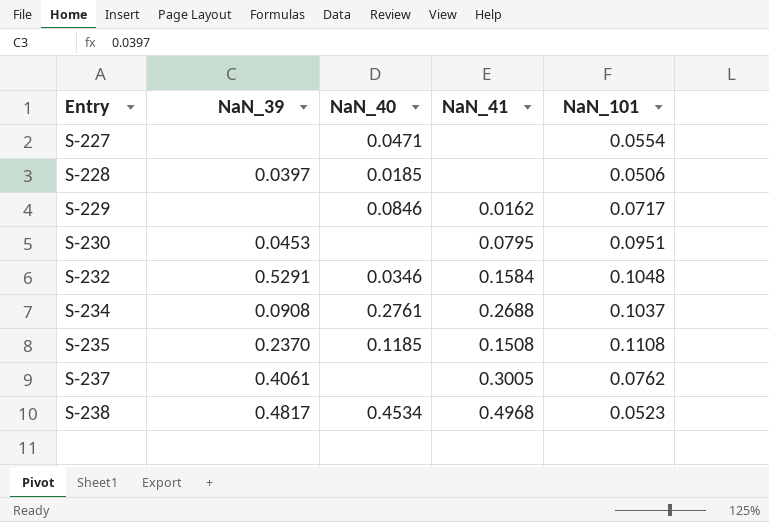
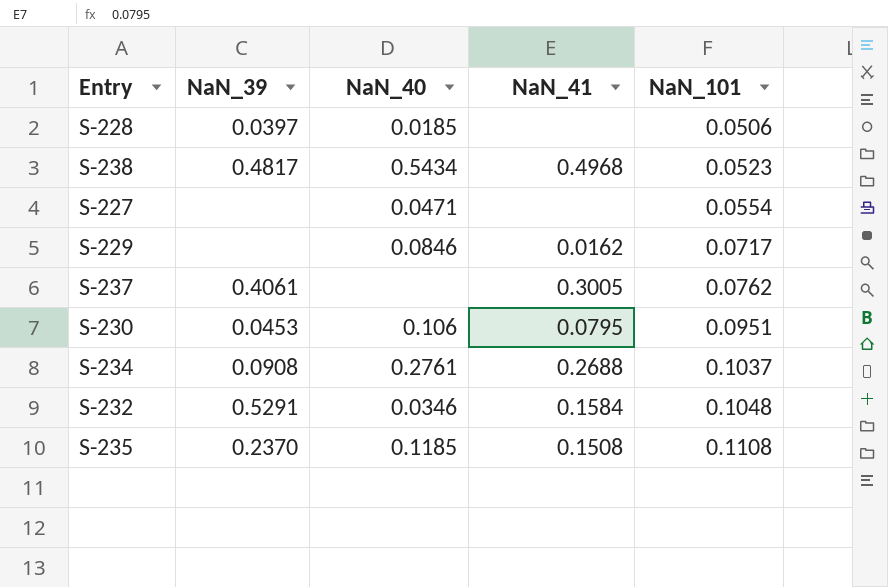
row order: Entry ascending -> NaN_101 ascending
S-238 | NaN_40: 0.4534 -> 0.5434
S-230 | NaN_40: none -> 0.106

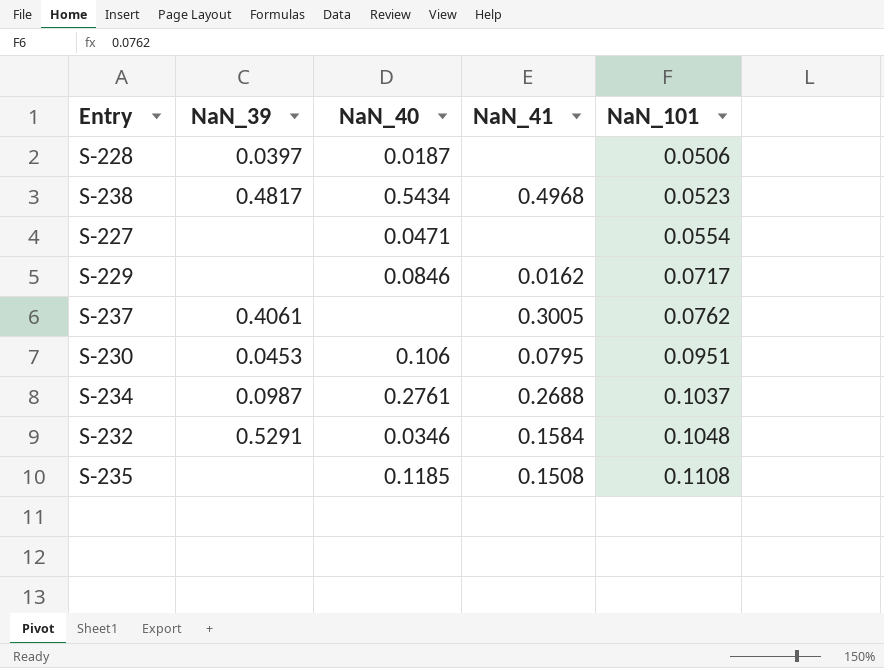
S-228 | NaN_40: 0.0185 -> 0.0187
S-234 | NaN_39: 0.0908 -> 0.0987
S-235 | NaN_39: 0.2370 -> none

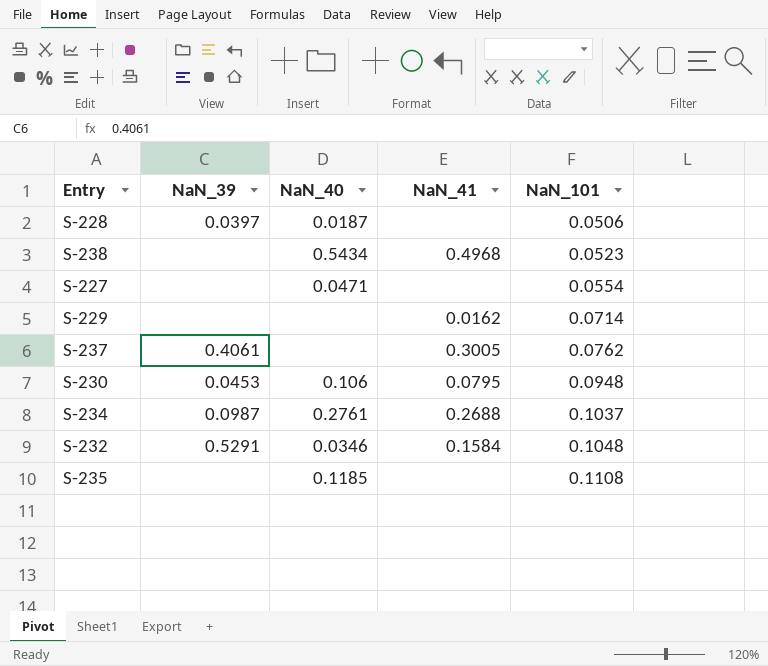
S-238 | NaN_39: 0.4817 -> none
S-229 | NaN_40: 0.0846 -> none
S-229 | NaN_101: 0.0717 -> 0.0714
S-230 | NaN_101: 0.0951 -> 0.0948
S-235 | NaN_41: 0.1508 -> none

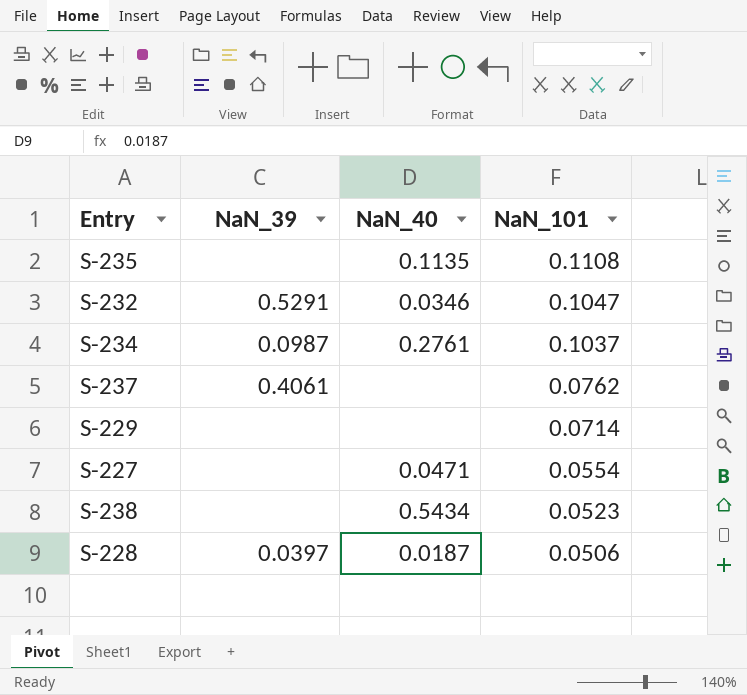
row order: NaN_101 ascending -> NaN_101 descending
column NaN_41 | position: 4 -> none
row S-230: 0.0453 | 0.106 | 0.0795 | 0.0948 -> none
S-235 | NaN_40: 0.1185 -> 0.1135
S-232 | NaN_101: 0.1048 -> 0.1047

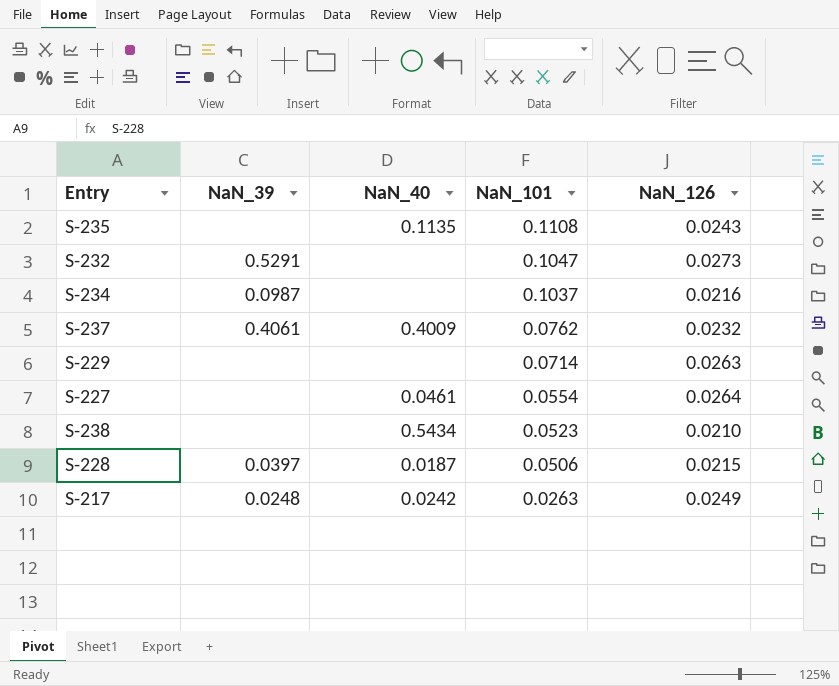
column NaN_126 | position: none -> 5
S-232 | NaN_40: 0.0346 -> none
S-234 | NaN_40: 0.2761 -> none
S-237 | NaN_40: none -> 0.4009
S-227 | NaN_40: 0.0471 -> 0.0461
row S-217: none -> 0.0248 | 0.0242 | 0.0263 | 0.0249

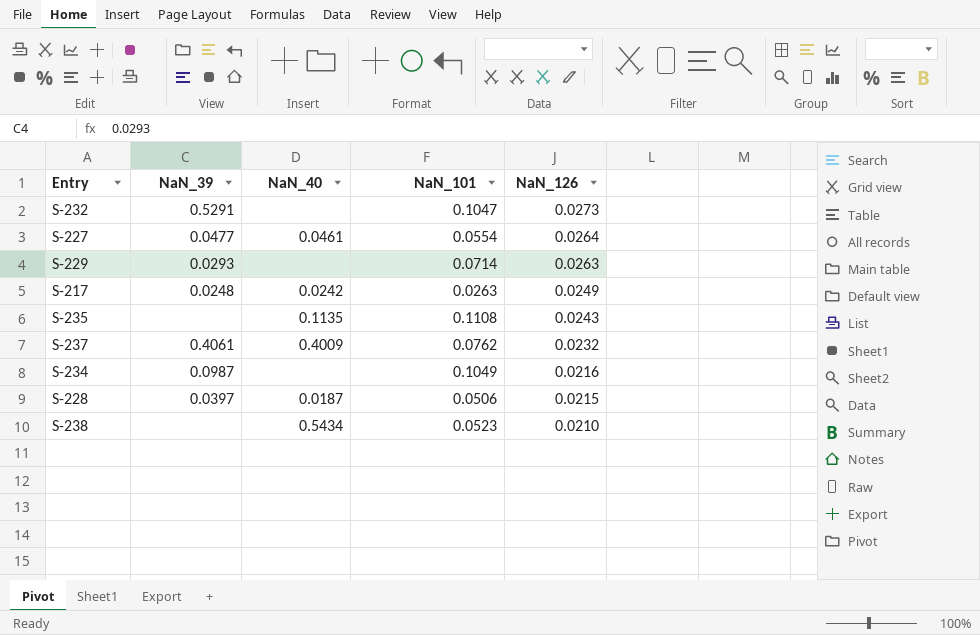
row order: NaN_101 descending -> NaN_126 descending
S-227 | NaN_39: none -> 0.0477
S-229 | NaN_39: none -> 0.0293
S-234 | NaN_101: 0.1037 -> 0.1049

